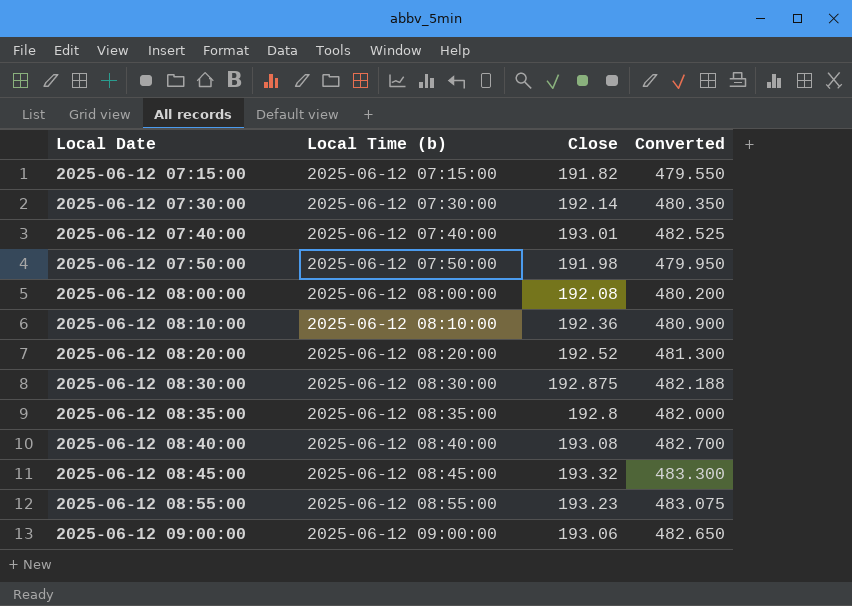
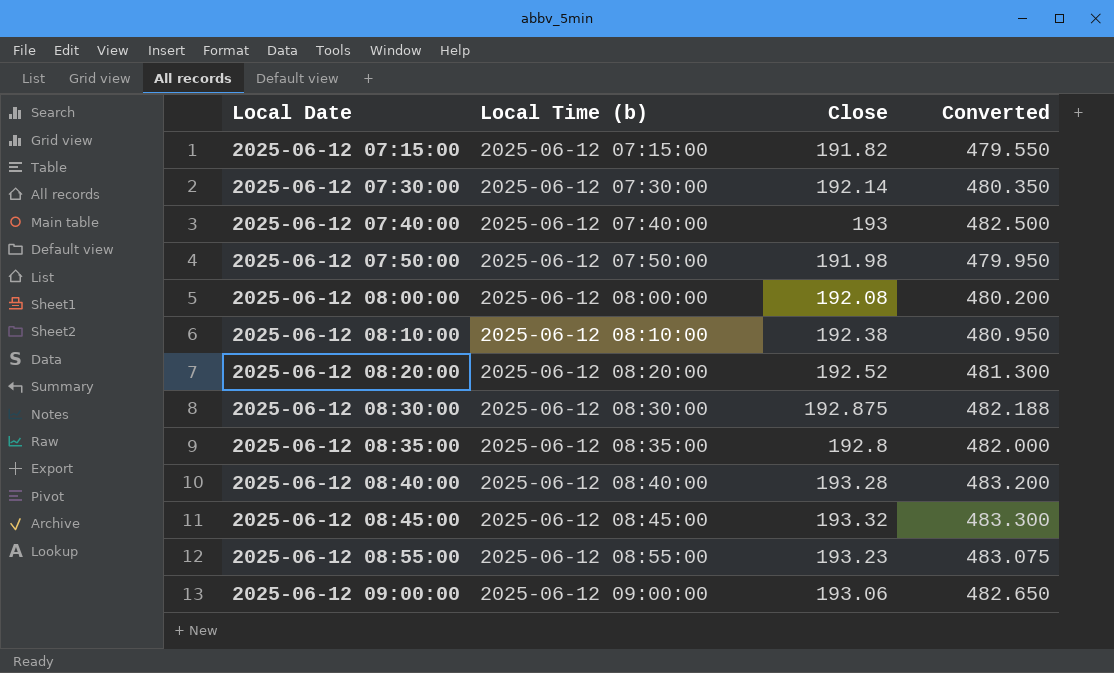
2025-06-12 07:40:00 | Close: 193.01 -> 193
2025-06-12 07:40:00 | Converted: 482.525 -> 482.500
2025-06-12 08:10:00 | Close: 192.36 -> 192.38
2025-06-12 08:10:00 | Converted: 480.900 -> 480.950
2025-06-12 08:40:00 | Close: 193.08 -> 193.28
2025-06-12 08:40:00 | Converted: 482.700 -> 483.200

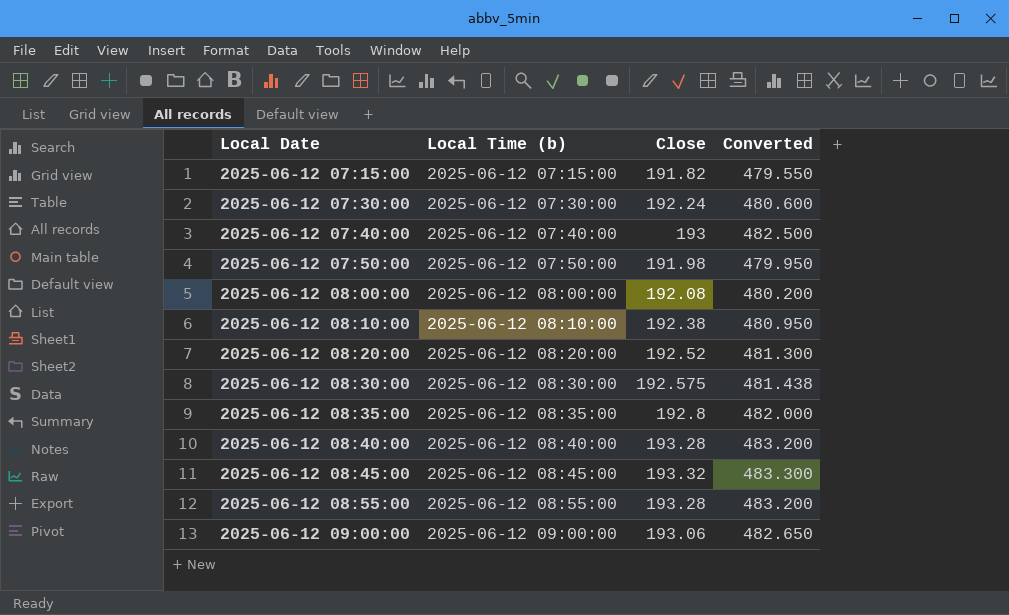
2025-06-12 07:30:00 | Close: 192.14 -> 192.24
2025-06-12 07:30:00 | Converted: 480.350 -> 480.600
2025-06-12 08:30:00 | Close: 192.875 -> 192.575
2025-06-12 08:30:00 | Converted: 482.188 -> 481.438
2025-06-12 08:55:00 | Close: 193.23 -> 193.28
2025-06-12 08:55:00 | Converted: 483.075 -> 483.200

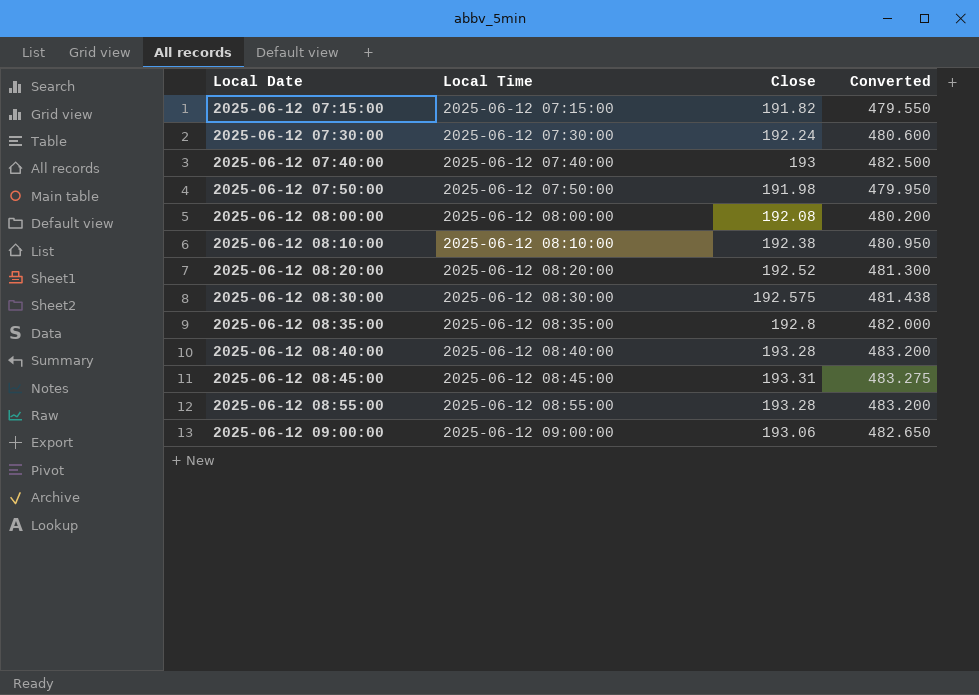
column name: Local Time (b) -> Local Time
2025-06-12 08:45:00 | Close: 193.32 -> 193.31
2025-06-12 08:45:00 | Converted: 483.300 -> 483.275

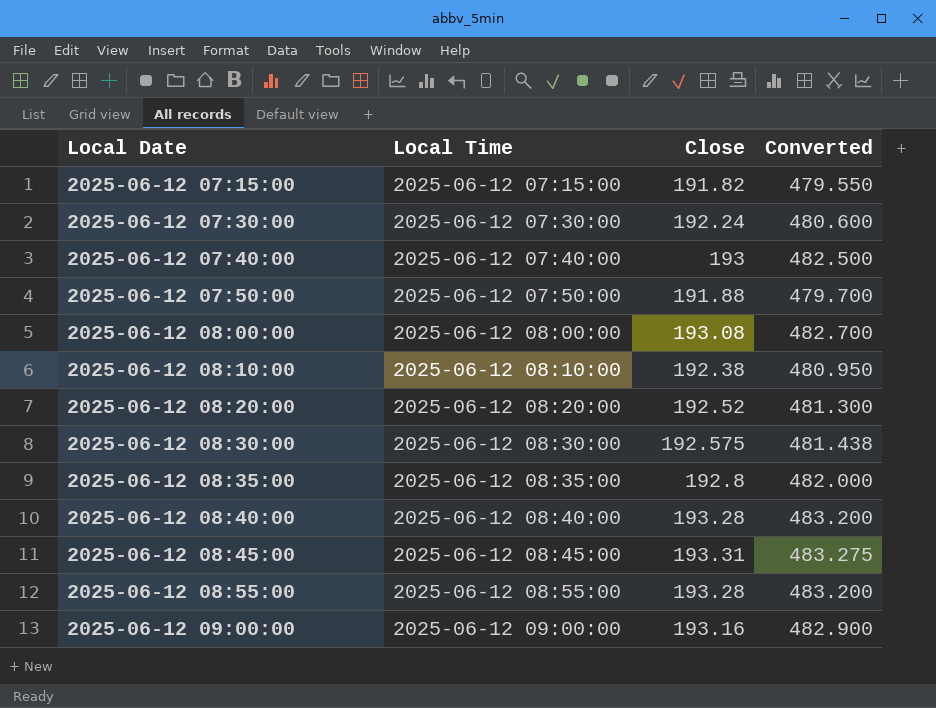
2025-06-12 07:50:00 | Close: 191.98 -> 191.88
2025-06-12 07:50:00 | Converted: 479.950 -> 479.700
2025-06-12 08:00:00 | Close: 192.08 -> 193.08
2025-06-12 08:00:00 | Converted: 480.200 -> 482.700
2025-06-12 09:00:00 | Close: 193.06 -> 193.16
2025-06-12 09:00:00 | Converted: 482.650 -> 482.900

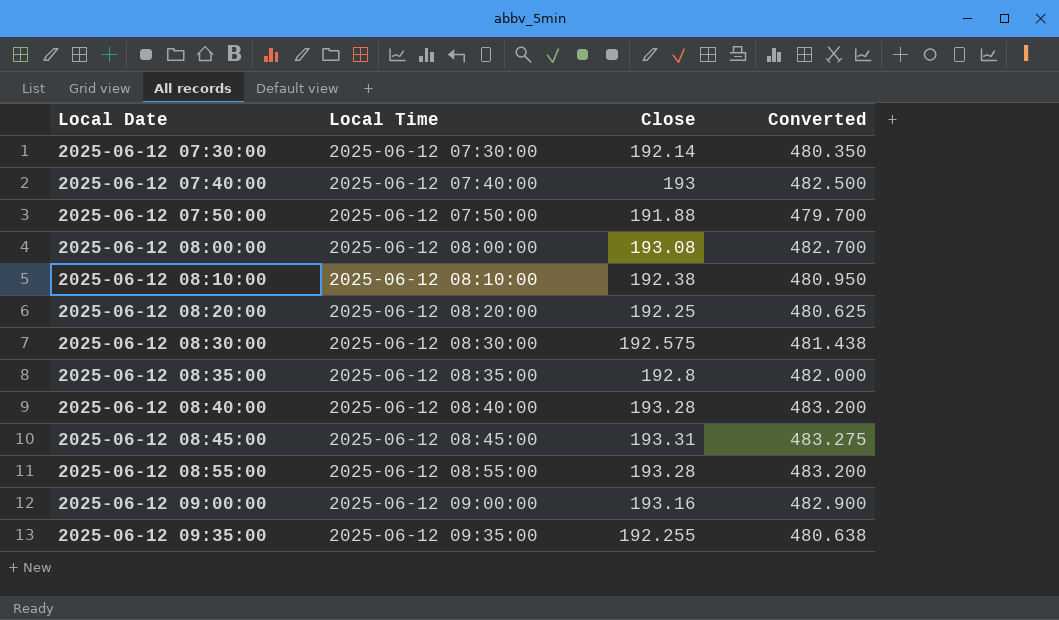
row 2025-06-12 07:15:00: 2025-06-12 07:15:00 | 191.82 | 479.550 -> none
2025-06-12 07:30:00 | Close: 192.24 -> 192.14
2025-06-12 07:30:00 | Converted: 480.600 -> 480.350
2025-06-12 08:20:00 | Close: 192.52 -> 192.25
2025-06-12 08:20:00 | Converted: 481.300 -> 480.625
row 2025-06-12 09:35:00: none -> 2025-06-12 09:35:00 | 192.255 | 480.638

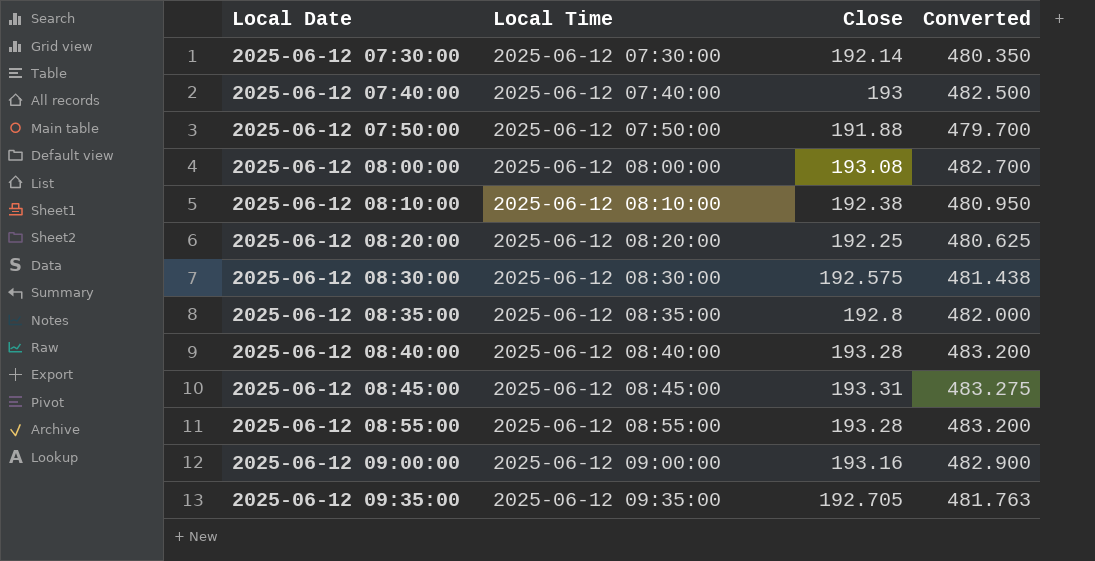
2025-06-12 09:35:00 | Close: 192.255 -> 192.705
2025-06-12 09:35:00 | Converted: 480.638 -> 481.763

